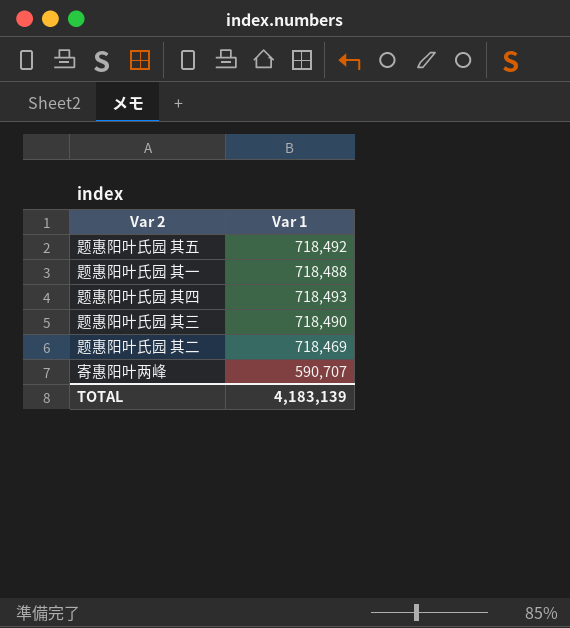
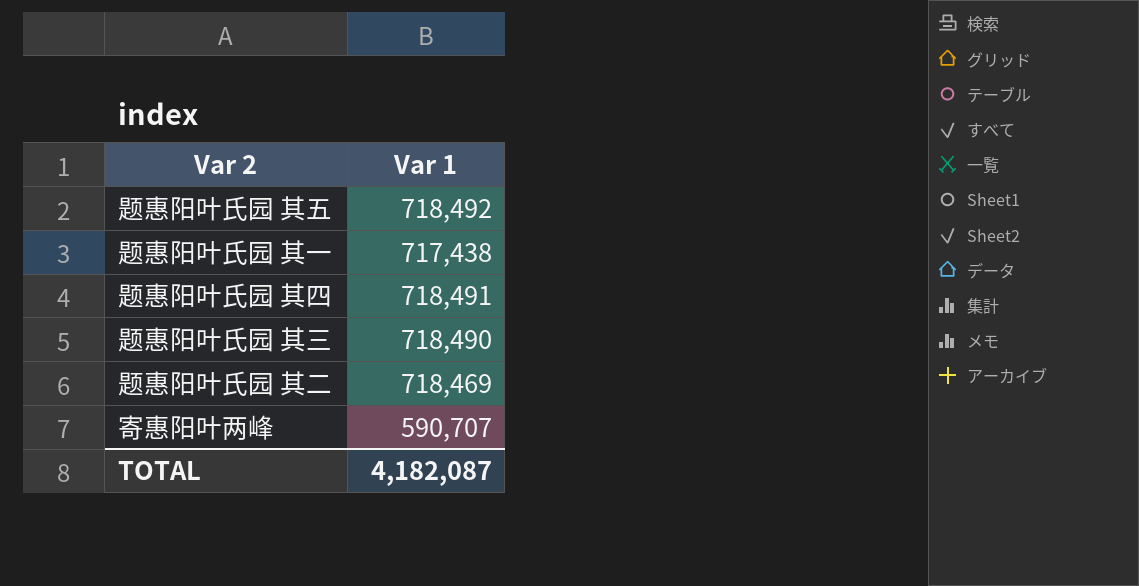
题惠阳叶氏园 其一 | Var 1: 718,488 -> 717,438
题惠阳叶氏园 其四 | Var 1: 718,493 -> 718,491
TOTAL | Var 1: 4,183,139 -> 4,182,087

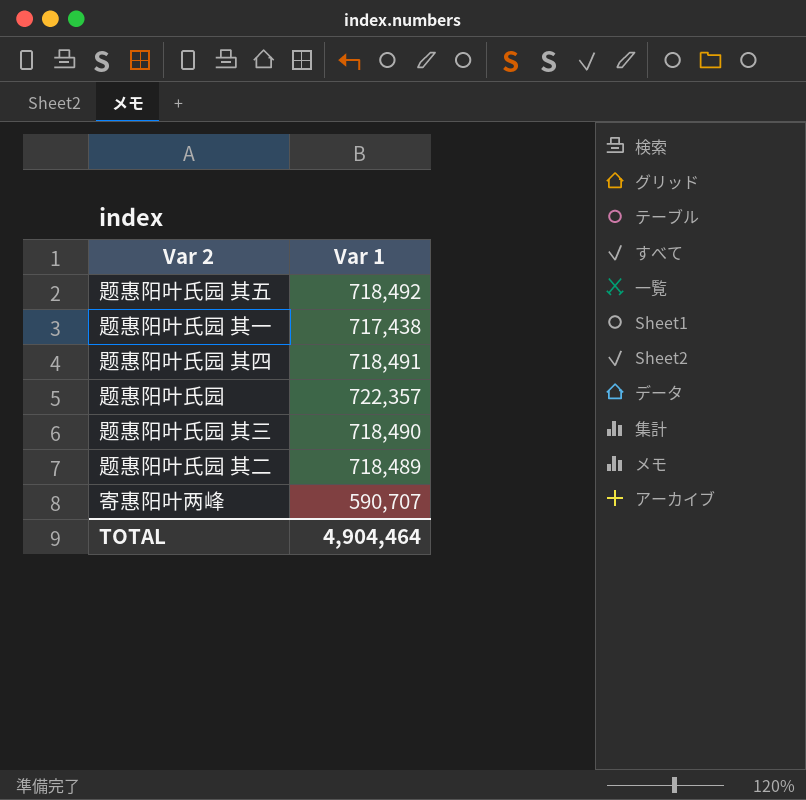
row 题惠阳叶氏园: none -> 722,357
题惠阳叶氏园 其二 | Var 1: 718,469 -> 718,489
TOTAL | Var 1: 4,182,087 -> 4,904,464

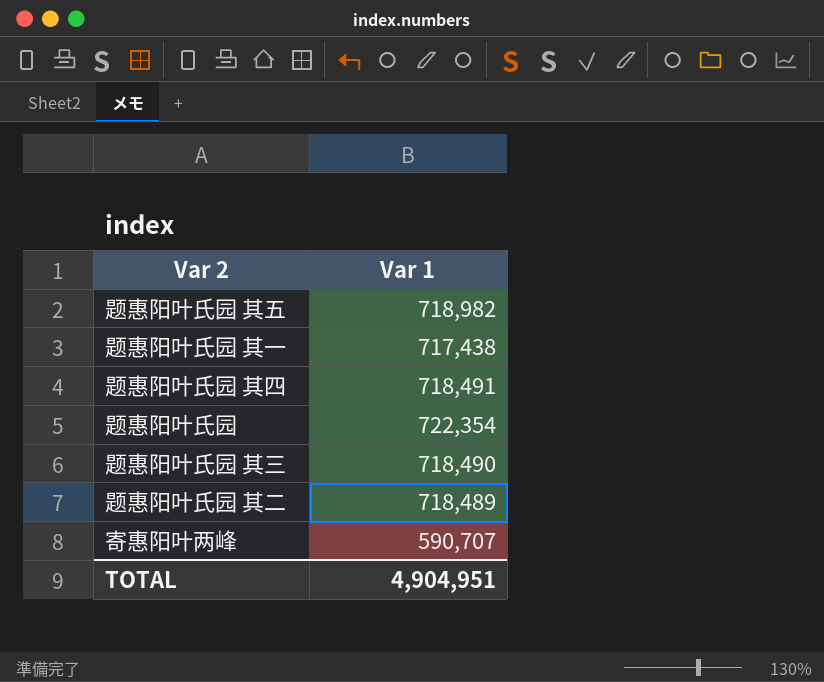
题惠阳叶氏园 其五 | Var 1: 718,492 -> 718,982
题惠阳叶氏园 | Var 1: 722,357 -> 722,354
TOTAL | Var 1: 4,904,464 -> 4,904,951

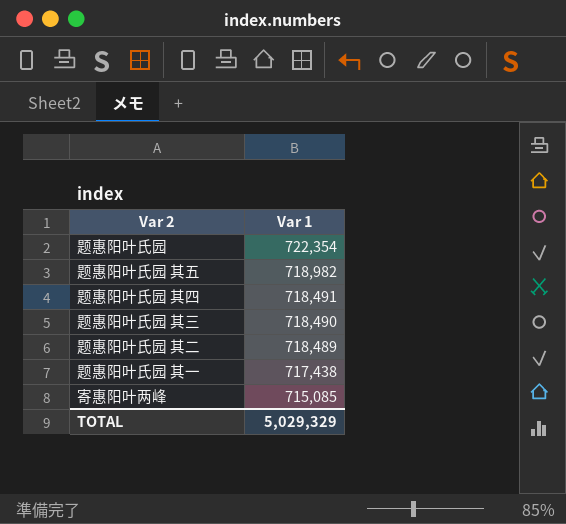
row order: none -> Var 1 descending
寄惠阳叶两峰 | Var 1: 590,707 -> 715,085
TOTAL | Var 1: 4,904,951 -> 5,029,329

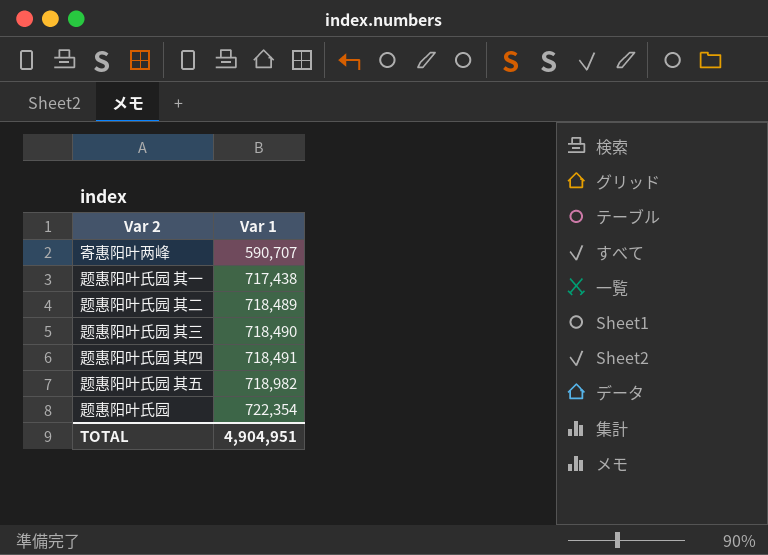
row order: Var 1 descending -> Var 1 ascending
寄惠阳叶两峰 | Var 1: 715,085 -> 590,707
TOTAL | Var 1: 5,029,329 -> 4,904,951

